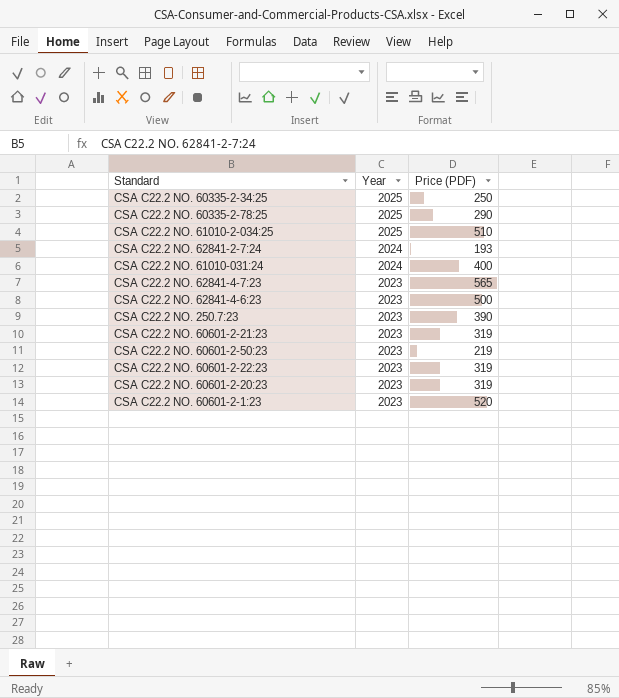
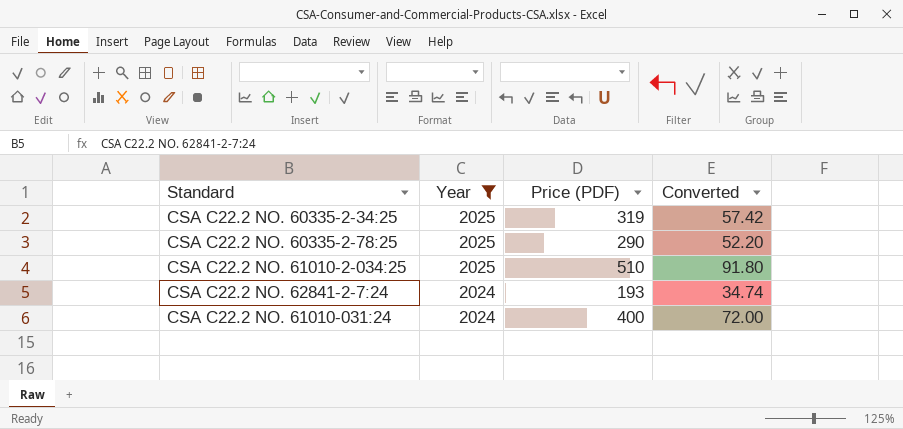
filter: none -> Year != 2023
column Converted | formula: none -> [Price (PDF)] * 0.18
CSA C22.2 NO. 60335-2-34:25 | Price (PDF): 250 -> 319

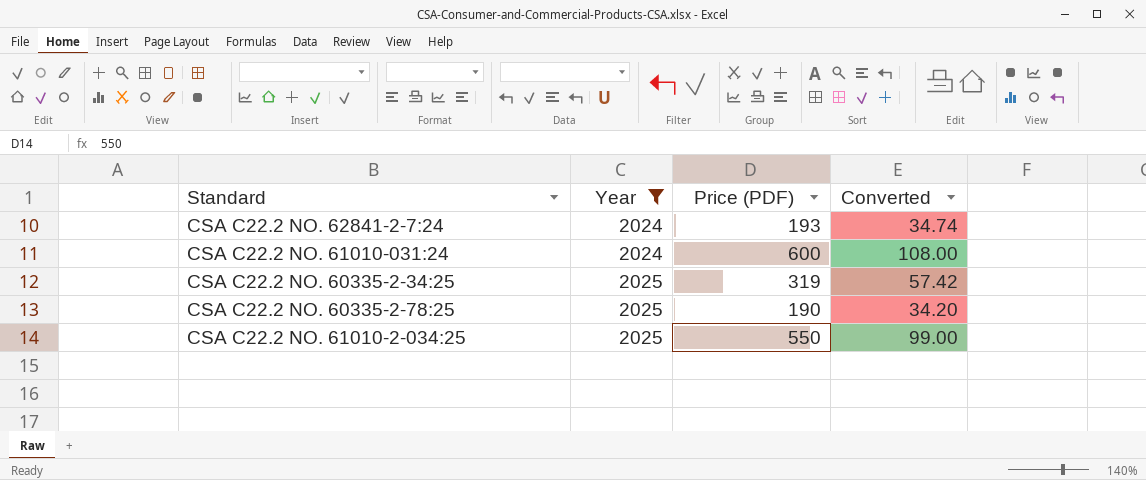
row order: Year descending -> Year ascending
CSA C22.2 NO. 61010-031:24 | Price (PDF): 400 -> 600
CSA C22.2 NO. 61010-031:24 | Converted: 72.00 -> 108.00
CSA C22.2 NO. 60335-2-78:25 | Price (PDF): 290 -> 190
CSA C22.2 NO. 60335-2-78:25 | Converted: 52.20 -> 34.20
CSA C22.2 NO. 61010-2-034:25 | Price (PDF): 510 -> 550
CSA C22.2 NO. 61010-2-034:25 | Converted: 91.80 -> 99.00

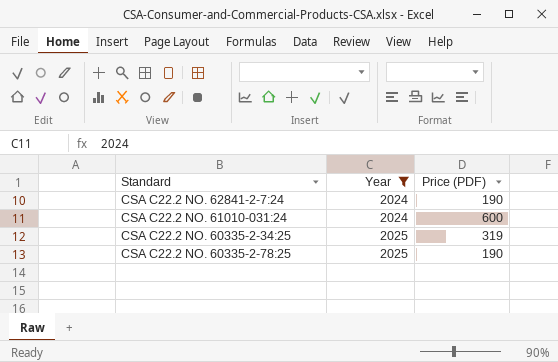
column Converted | formula: [Price (PDF)] * 0.18 -> none
row CSA C22.2 NO. 61010-2-034:25: 2025 | 550 | 99.00 -> none
CSA C22.2 NO. 62841-2-7:24 | Price (PDF): 193 -> 190

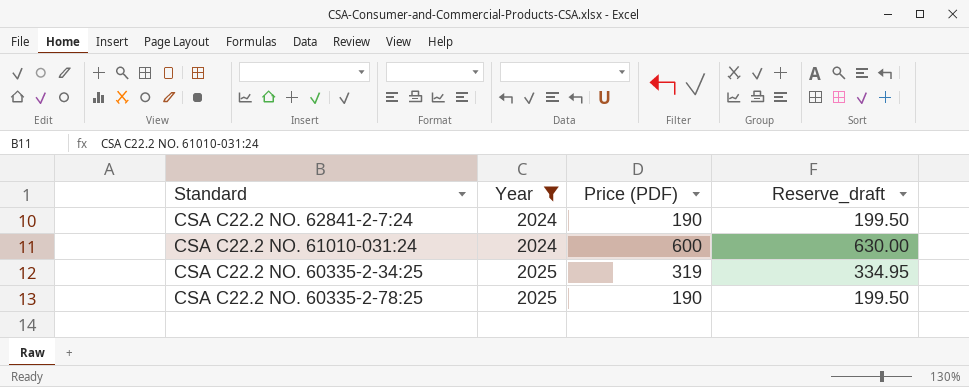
column Reserve_draft | formula: none -> [Price (PDF)] * 1.05

